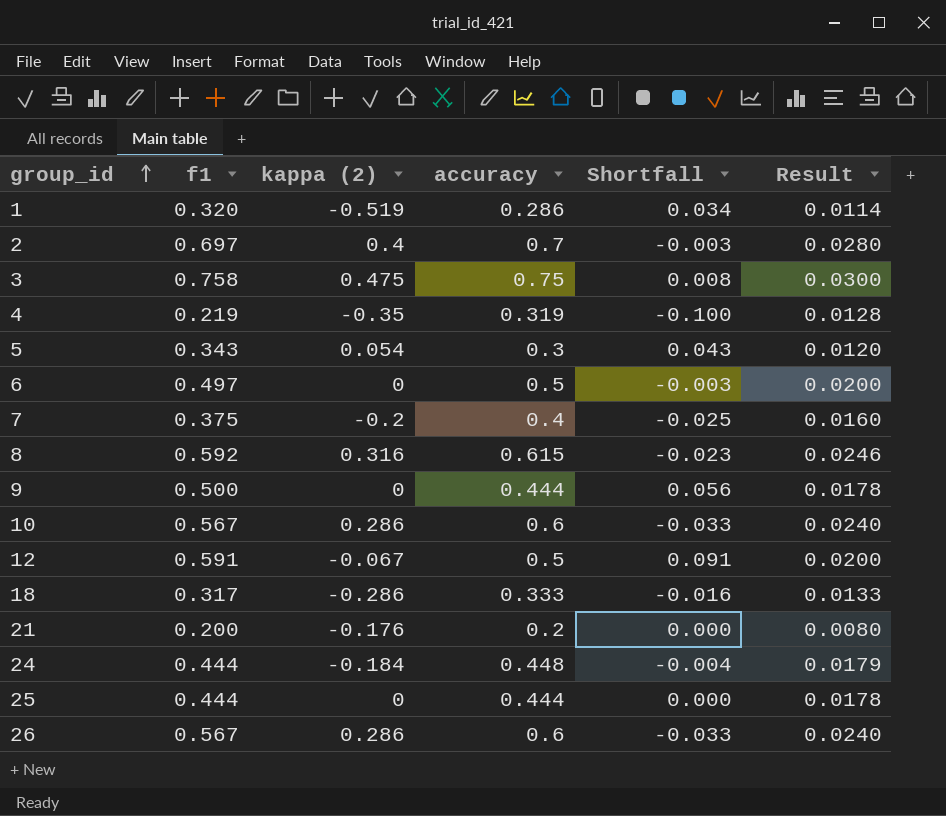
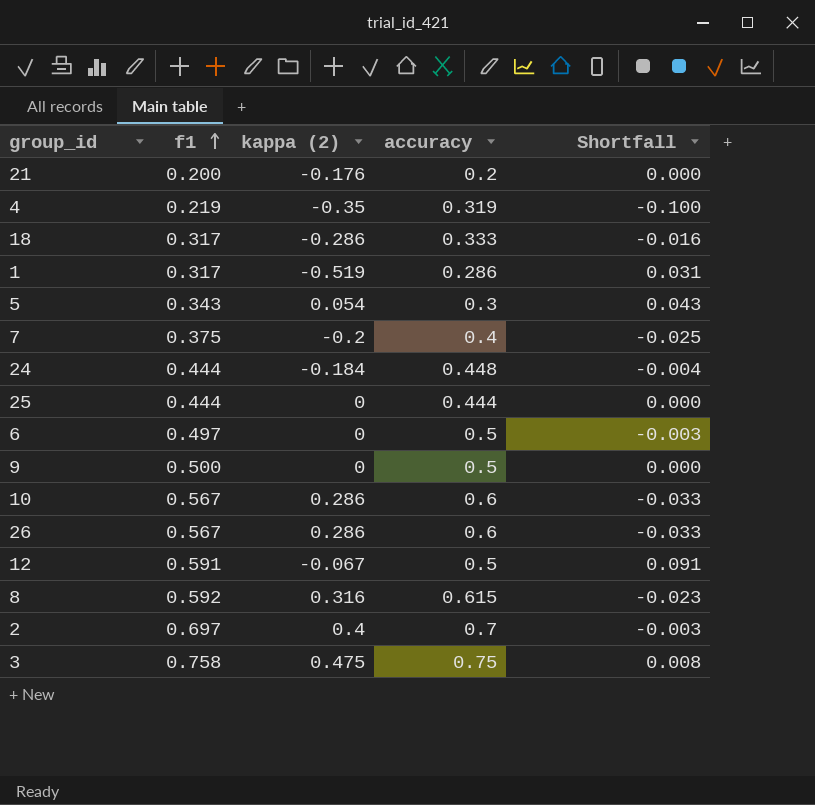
row order: group_id ascending -> f1 ascending
column Result | formula: [accuracy] * 0.04 -> none
1 | f1: 0.320 -> 0.317
1 | Shortfall: 0.034 -> 0.031
9 | accuracy: 0.444 -> 0.5
9 | Shortfall: 0.056 -> 0.000

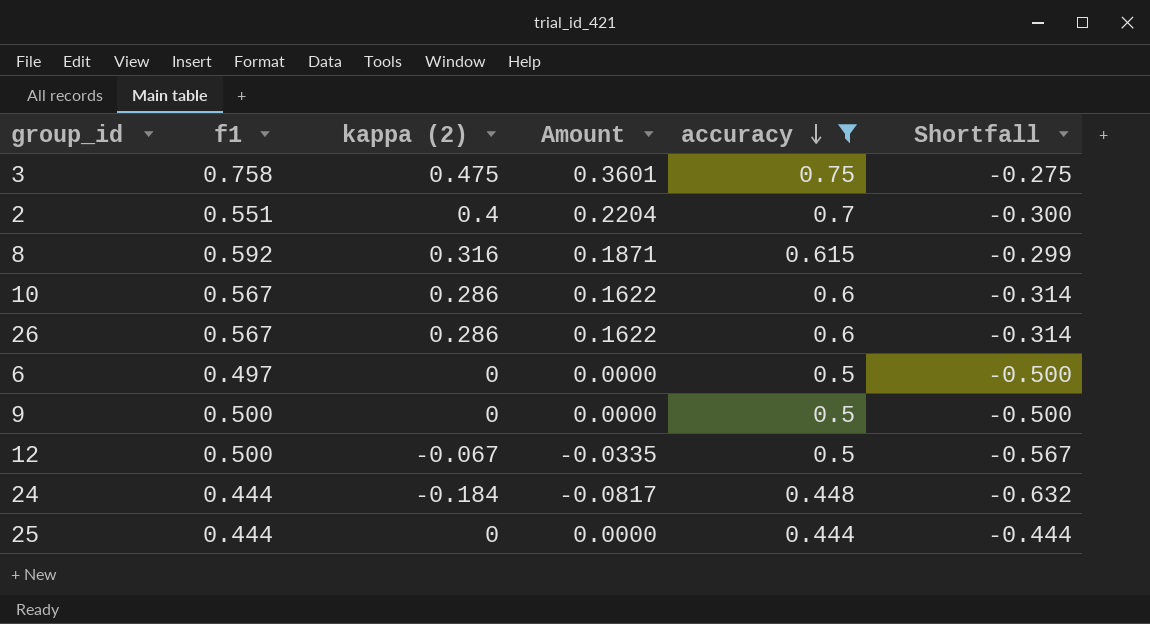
filter: none -> accuracy >= 0.444
row order: f1 ascending -> accuracy descending
column Amount | formula: none -> [f1] * [kappa (2)]
column Shortfall | formula: [f1] - [accuracy] -> [kappa (2)] - [accuracy]
2 | f1: 0.697 -> 0.551
12 | f1: 0.591 -> 0.500

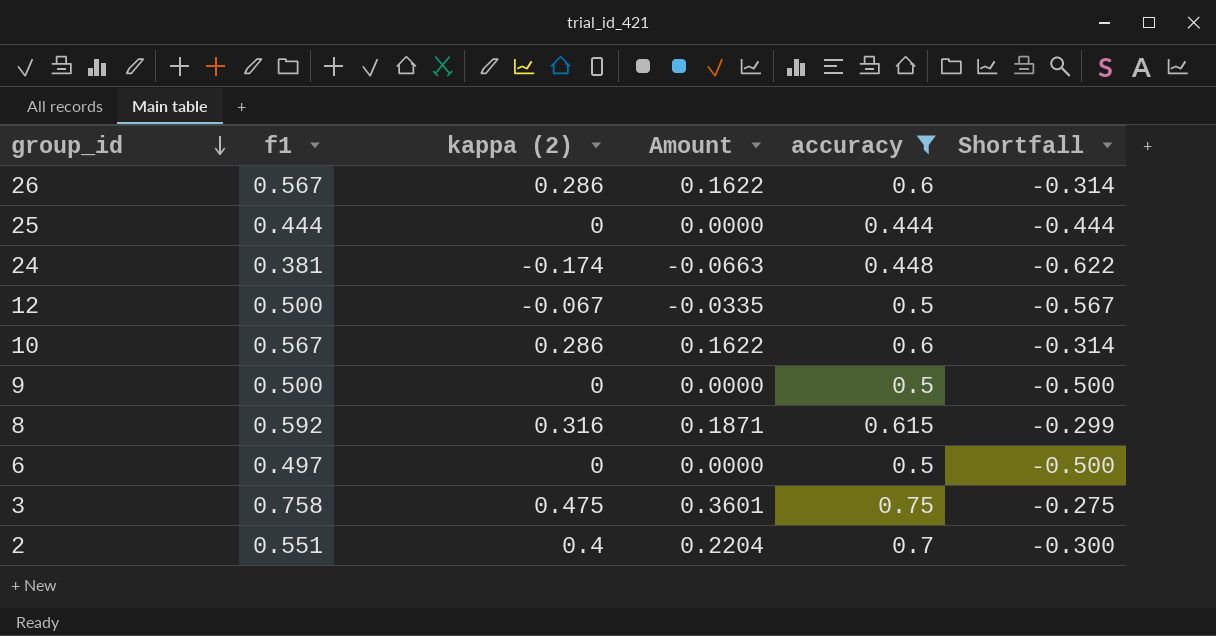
row order: accuracy descending -> group_id descending
24 | f1: 0.444 -> 0.381
24 | kappa (2): -0.184 -> -0.174
24 | Amount: -0.0817 -> -0.0663
24 | Shortfall: -0.632 -> -0.622

